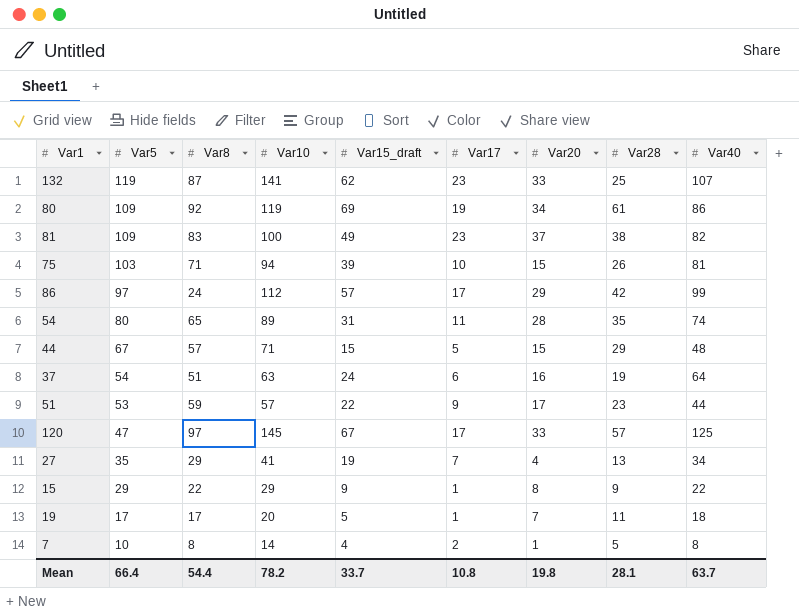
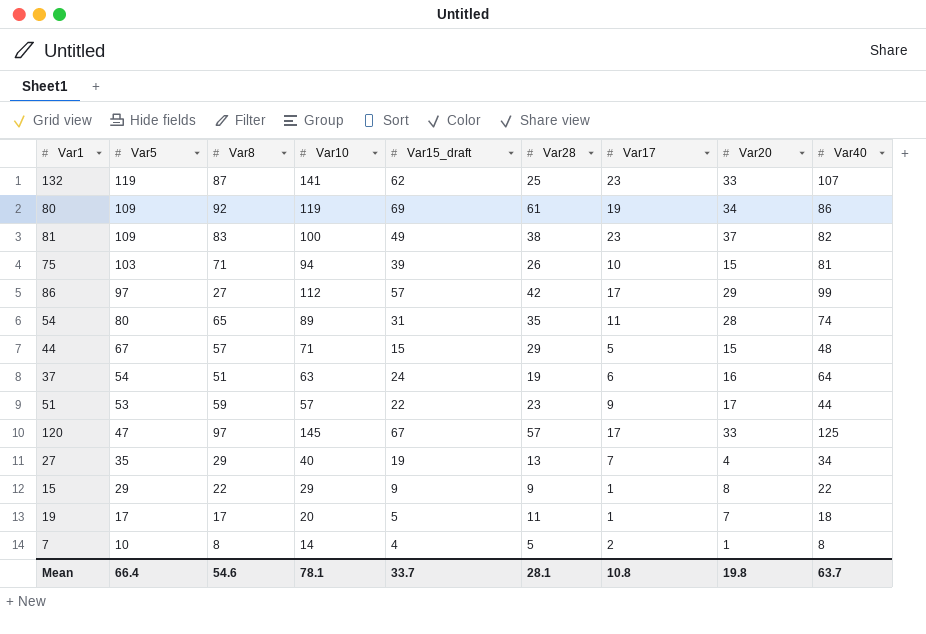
column Var28 | position: 8 -> 6
86 | Var8: 24 -> 27
27 | Var10: 41 -> 40
Mean | Var8: 54.4 -> 54.6
Mean | Var10: 78.2 -> 78.1

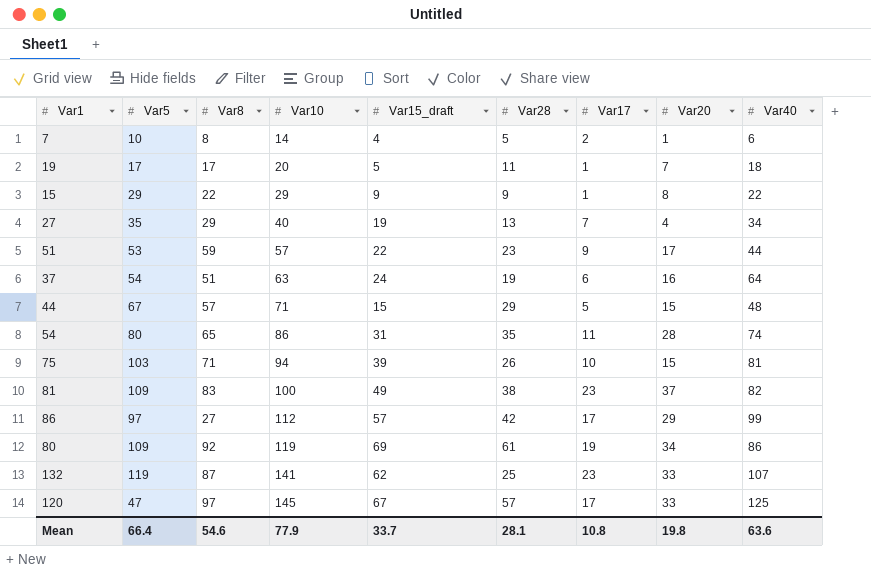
row order: Var5 descending -> Var10 ascending
7 | Var40: 8 -> 6
54 | Var10: 89 -> 86
Mean | Var10: 78.1 -> 77.9
Mean | Var40: 63.7 -> 63.6

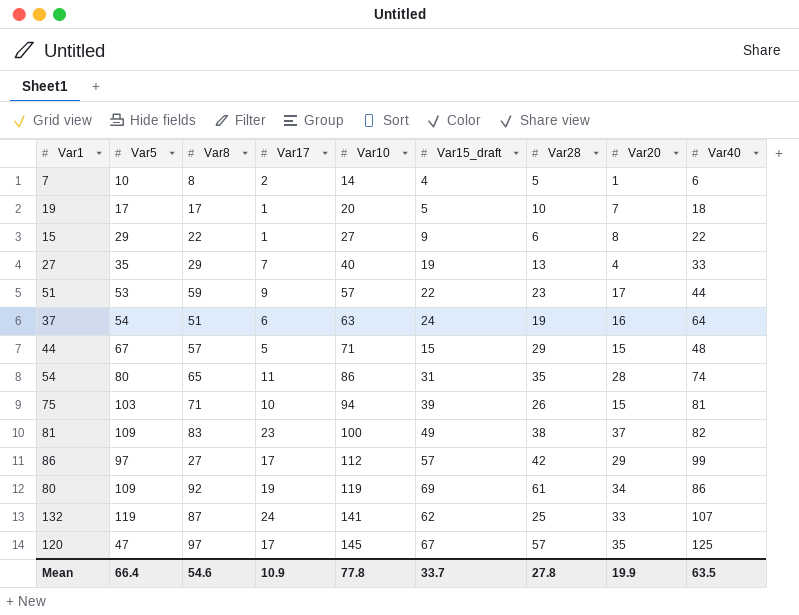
column Var17 | position: 7 -> 4
19 | Var28: 11 -> 10
15 | Var10: 29 -> 27
15 | Var28: 9 -> 6
27 | Var40: 34 -> 33
132 | Var17: 23 -> 24
120 | Var20: 33 -> 35
Mean | Var17: 10.8 -> 10.9
Mean | Var10: 77.9 -> 77.8
Mean | Var28: 28.1 -> 27.8
Mean | Var20: 19.8 -> 19.9
Mean | Var40: 63.6 -> 63.5

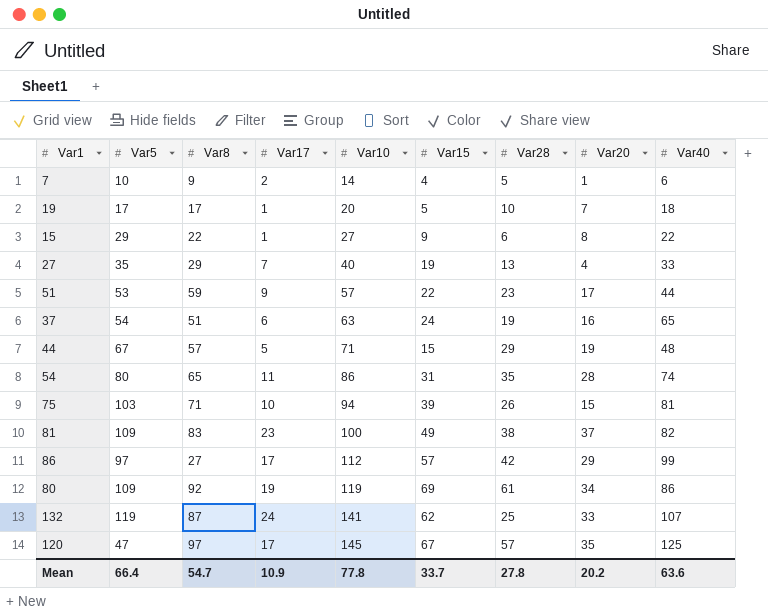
column name: Var15_draft -> Var15
7 | Var8: 8 -> 9
37 | Var40: 64 -> 65
44 | Var20: 15 -> 19
Mean | Var8: 54.6 -> 54.7
Mean | Var20: 19.9 -> 20.2
Mean | Var40: 63.5 -> 63.6

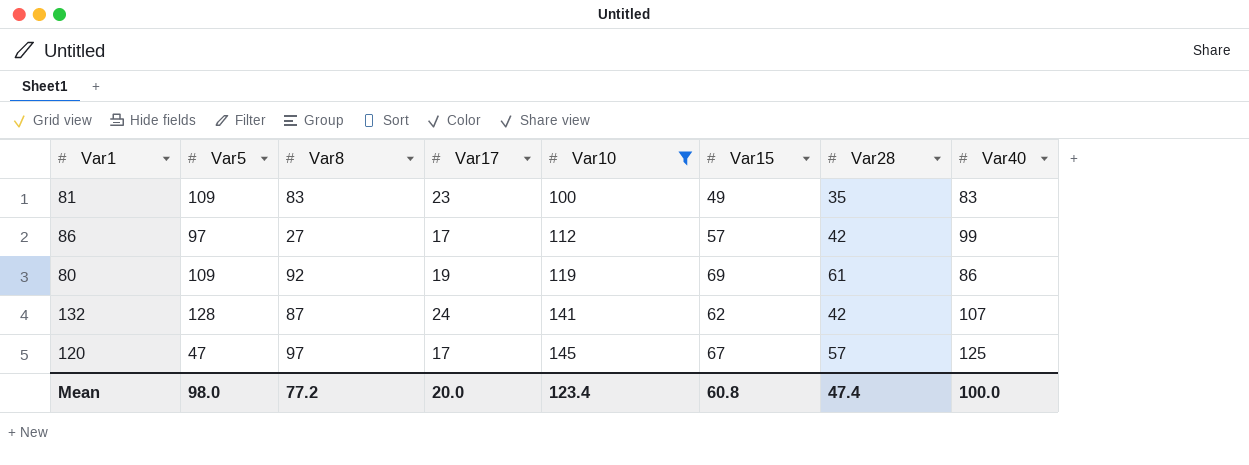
filter: none -> Var10 >= 100
column Var20 | position: 8 -> none
81 | Var28: 38 -> 35
81 | Var40: 82 -> 83
132 | Var5: 119 -> 128
132 | Var28: 25 -> 42
Mean | Var5: 66.4 -> 98.0
Mean | Var8: 54.7 -> 77.2
Mean | Var17: 10.9 -> 20.0
Mean | Var10: 77.8 -> 123.4
Mean | Var15: 33.7 -> 60.8
Mean | Var28: 27.8 -> 47.4
Mean | Var40: 63.6 -> 100.0

